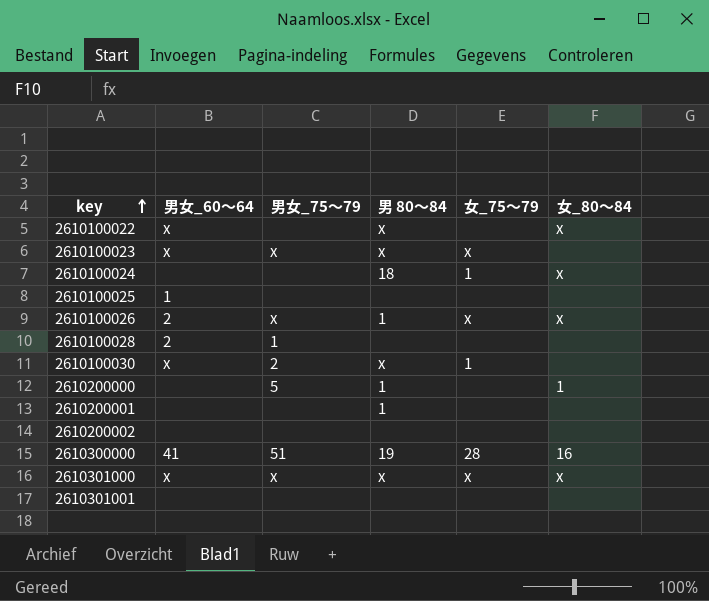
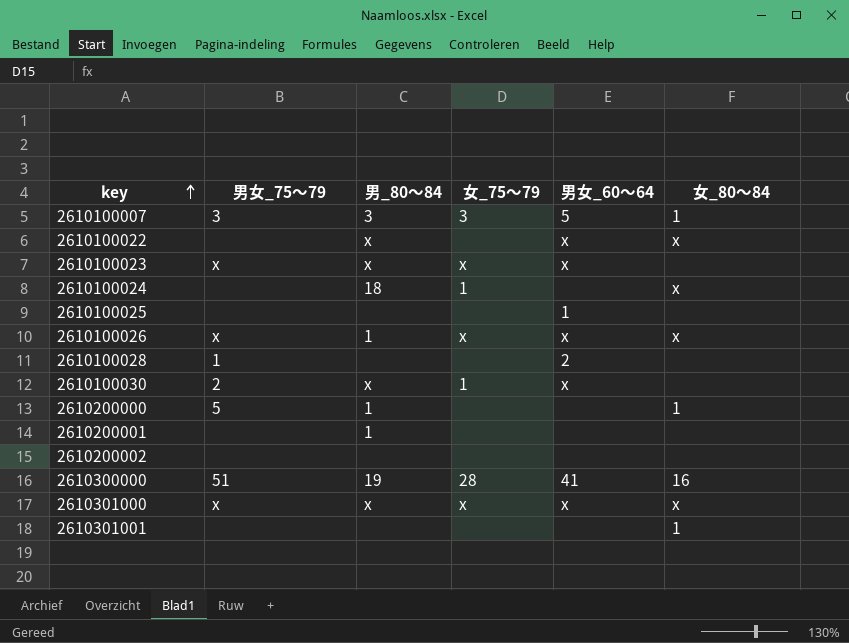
column name: 男 80～84 -> 男_80～84
column 男女_60～64 | position: 2 -> 5
row 2610100007: none -> 3 | 3 | 3 | 5 | 1
2610100026 | 男女_60～64: 2 -> x
2610301001 | 女_80～84: none -> 1

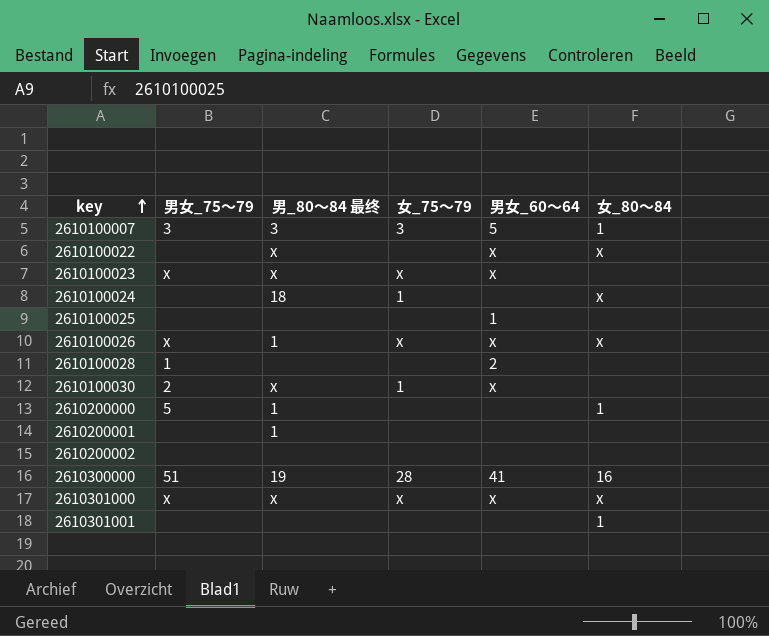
column name: 男_80～84 -> 男_80～84 最终

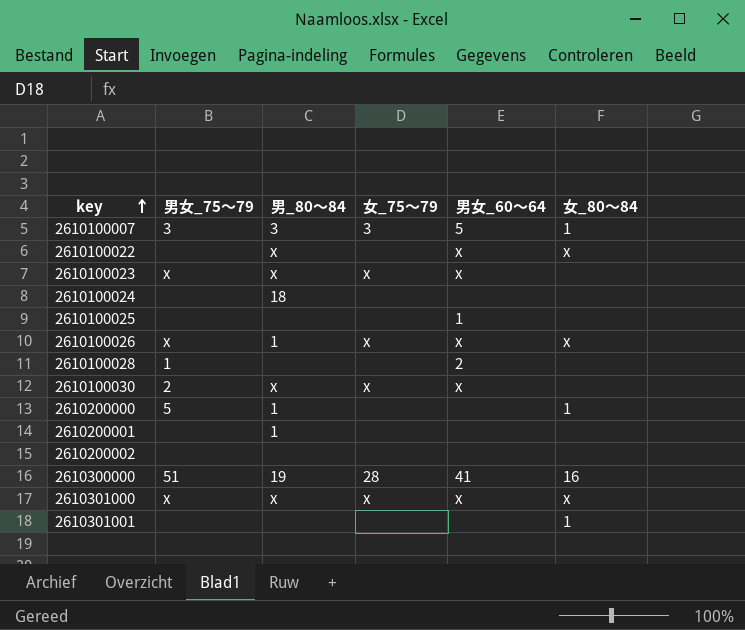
column name: 男_80～84 最终 -> 男_80～84
2610100024 | 女_75～79: 1 -> none
2610100024 | 女_80～84: x -> none
2610100030 | 女_75～79: 1 -> x

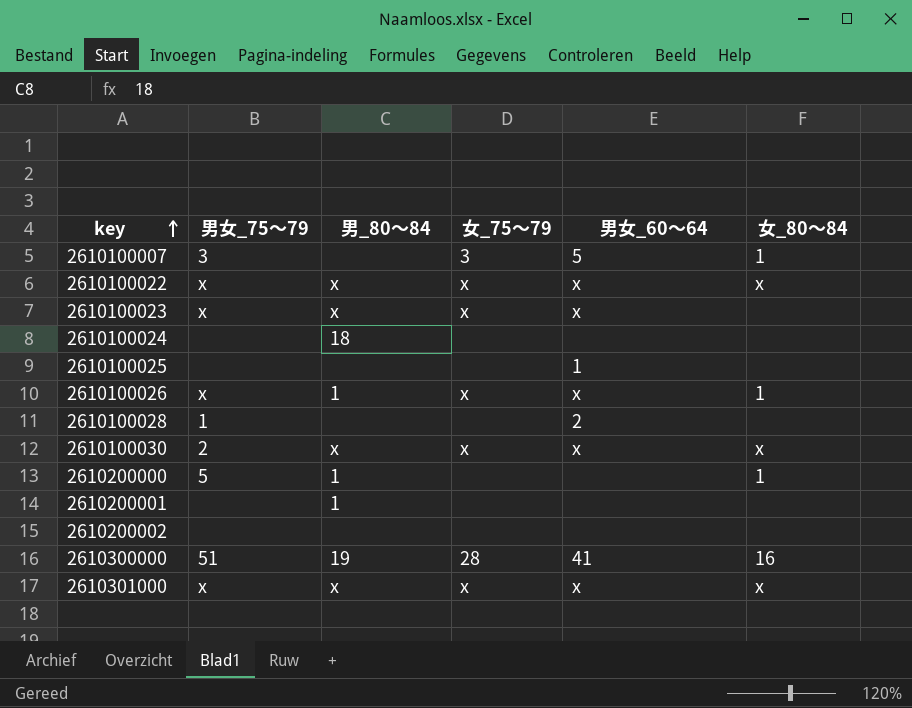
row 2610301001: none | none | none | none | 1 -> none
2610100007 | 男_80～84: 3 -> none
2610100022 | 男女_75～79: none -> x
2610100022 | 女_75～79: none -> x
2610100026 | 女_80～84: x -> 1
2610100030 | 女_80～84: none -> x

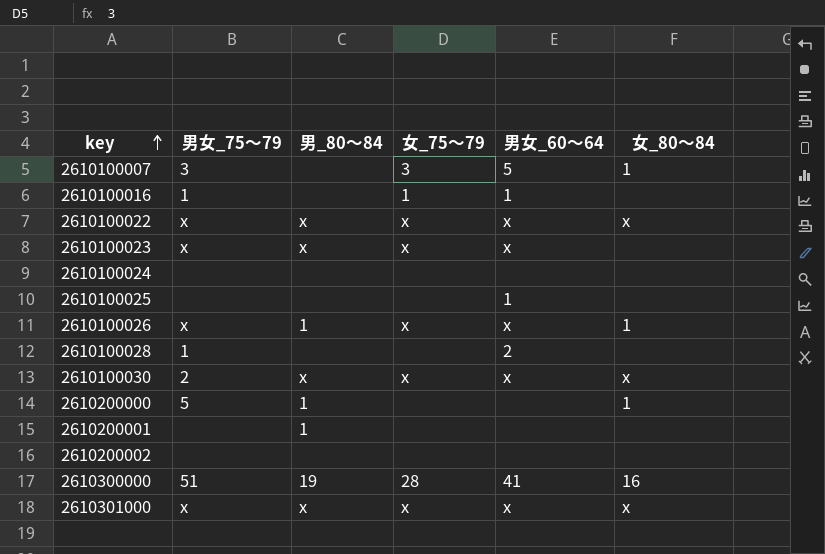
row 2610100016: none -> 1 | none | 1 | 1 | none
2610100024 | 男_80～84: 18 -> none

